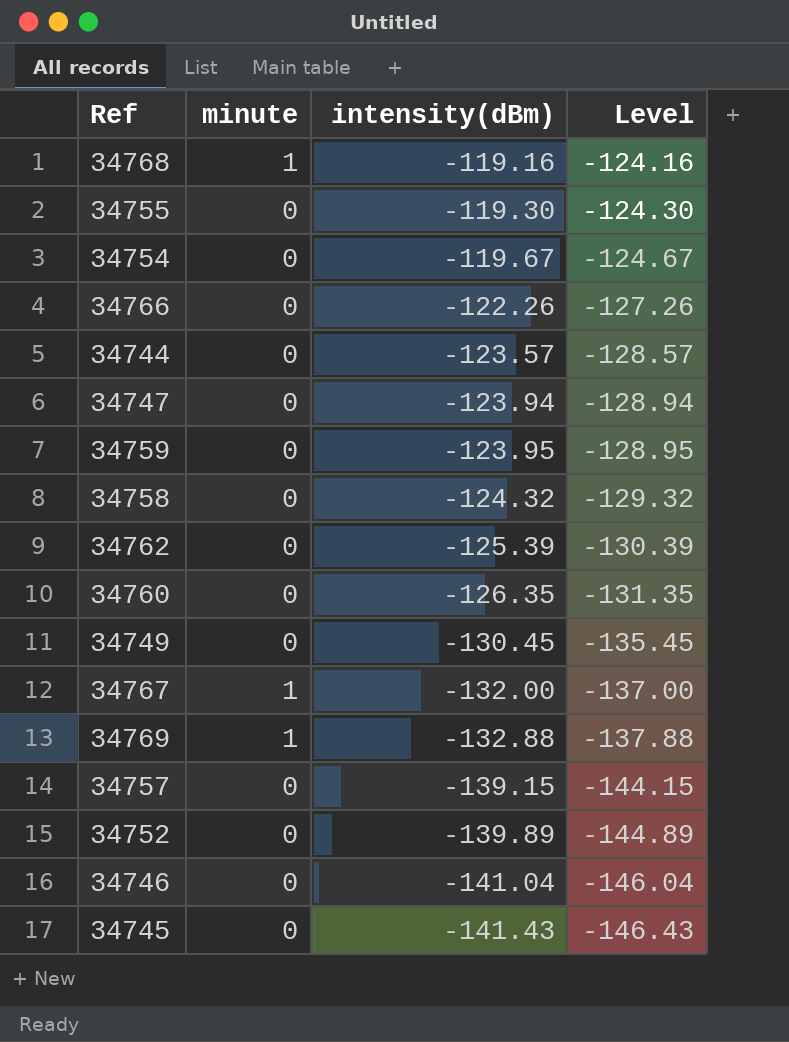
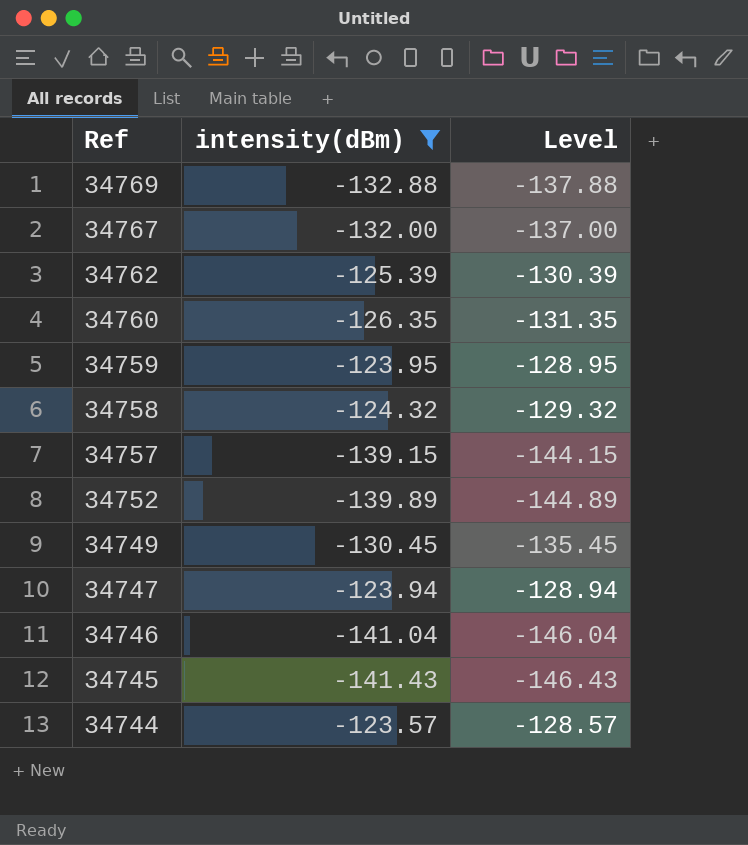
filter: none -> intensity(dBm) <= -123.57
row order: intensity(dBm) descending -> Ref descending
column minute | position: 2 -> none

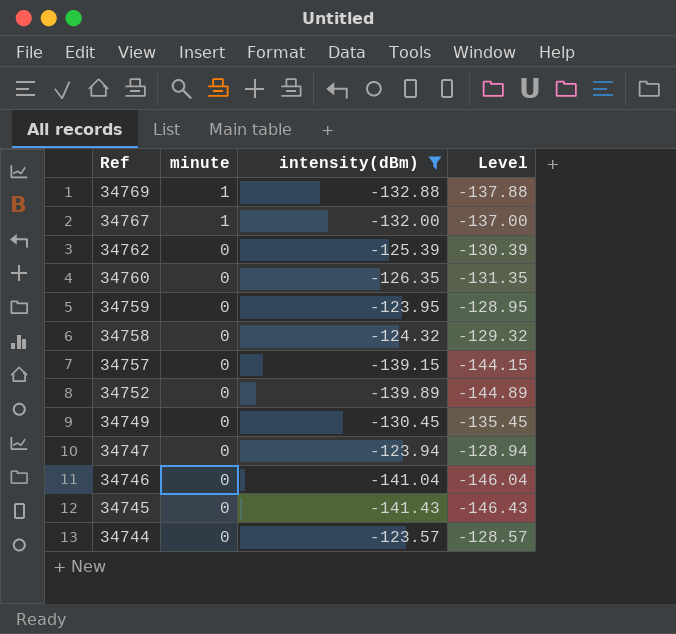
column minute | position: none -> 2

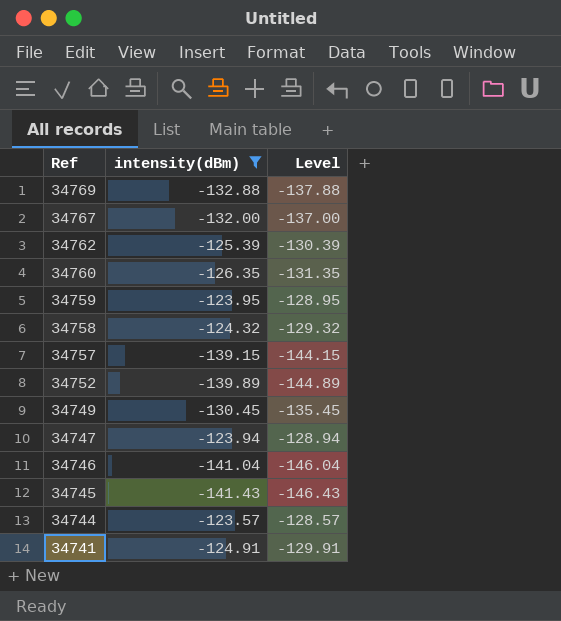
column minute | position: 2 -> none
row 34741: none -> -124.91 | -129.91

